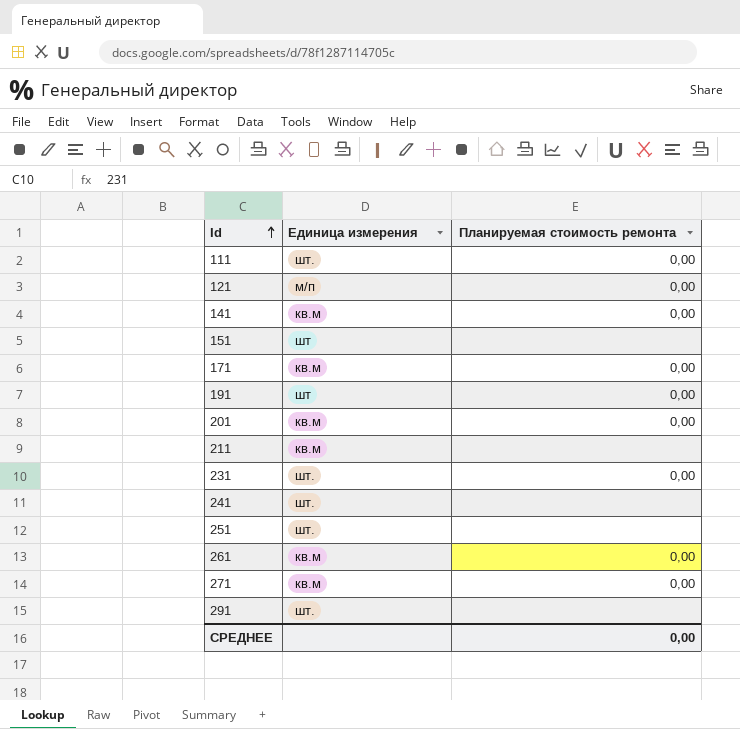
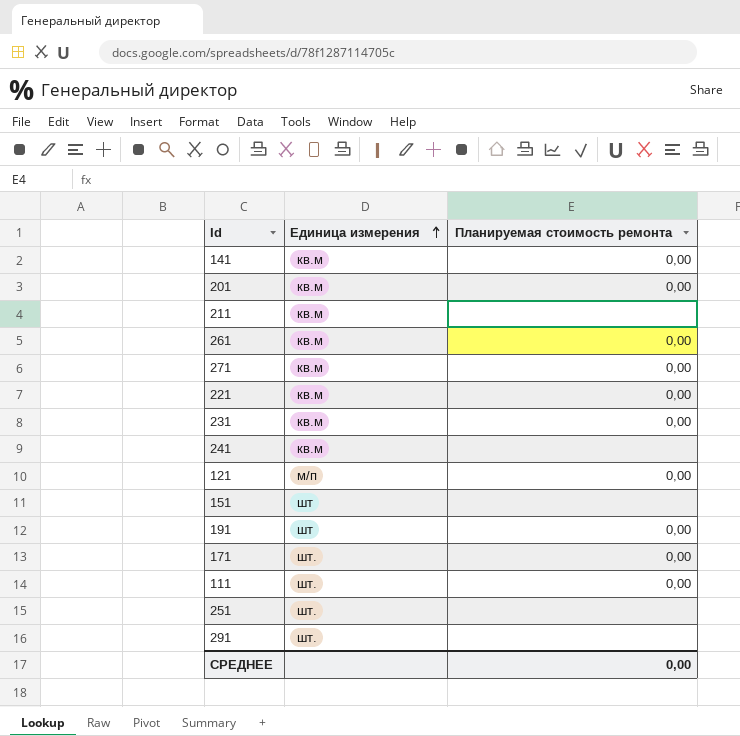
row order: Id ascending -> Единица измерения ascending
row 221: none -> кв.м | 0,00
231 | Единица измерения: шт. -> кв.м
241 | Единица измерения: шт. -> кв.м
171 | Единица измерения: кв.м -> шт.

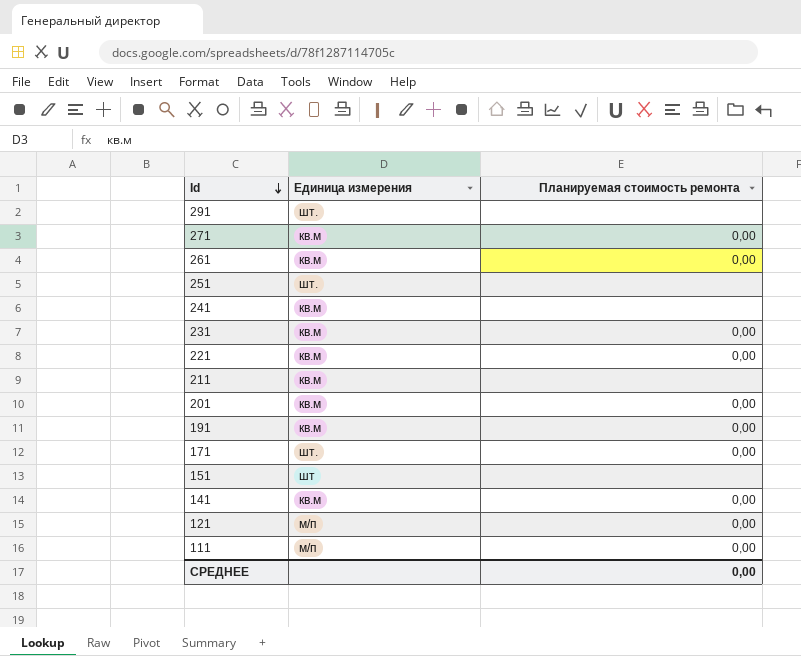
row order: Единица измерения ascending -> Id descending
191 | Единица измерения: шт -> кв.м
111 | Единица измерения: шт. -> м/п

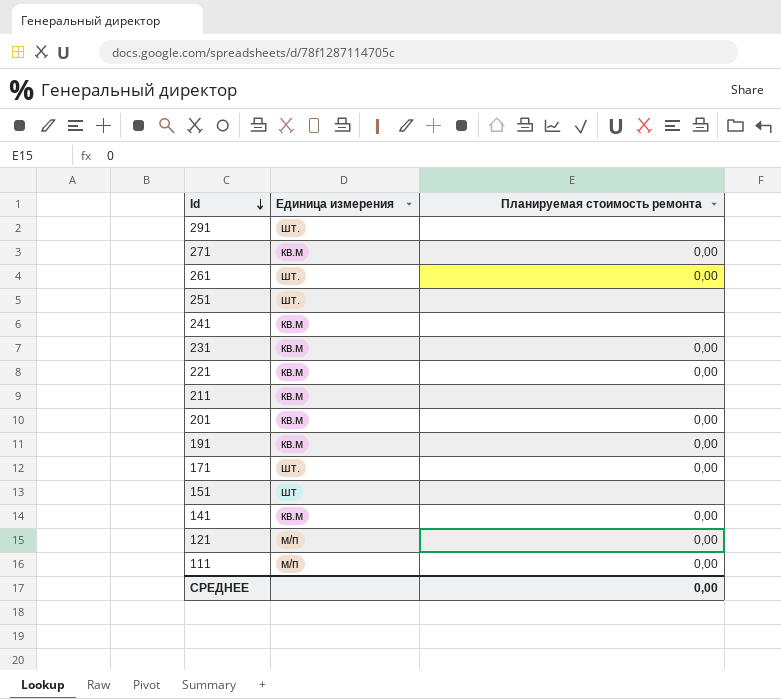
261 | Единица измерения: кв.м -> шт.

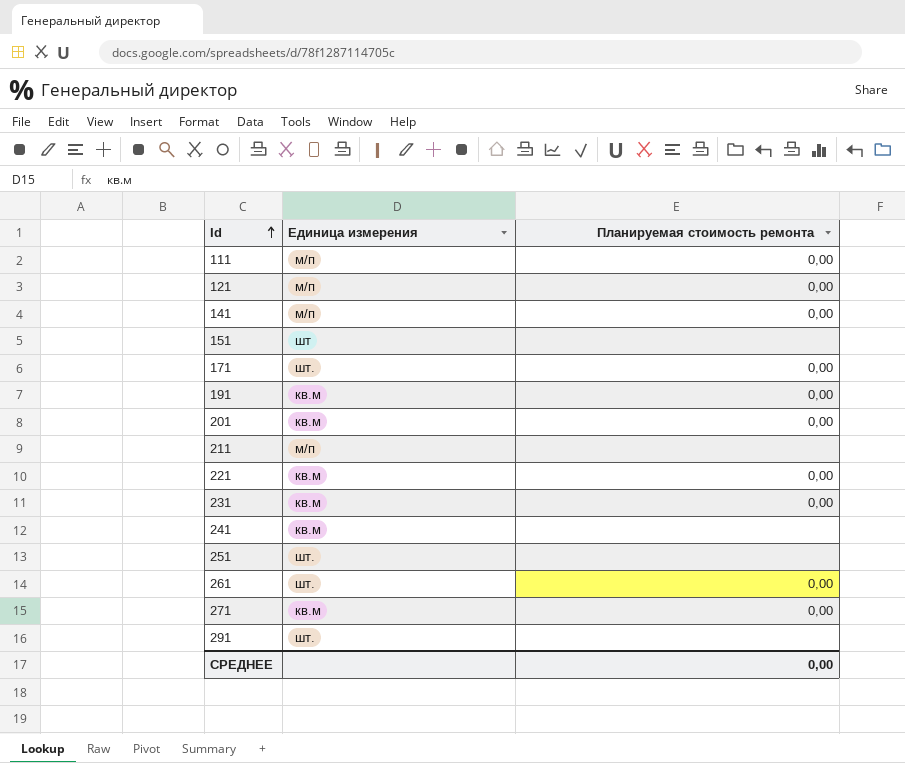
row order: Id descending -> Id ascending
141 | Единица измерения: кв.м -> м/п
211 | Единица измерения: кв.м -> м/п

